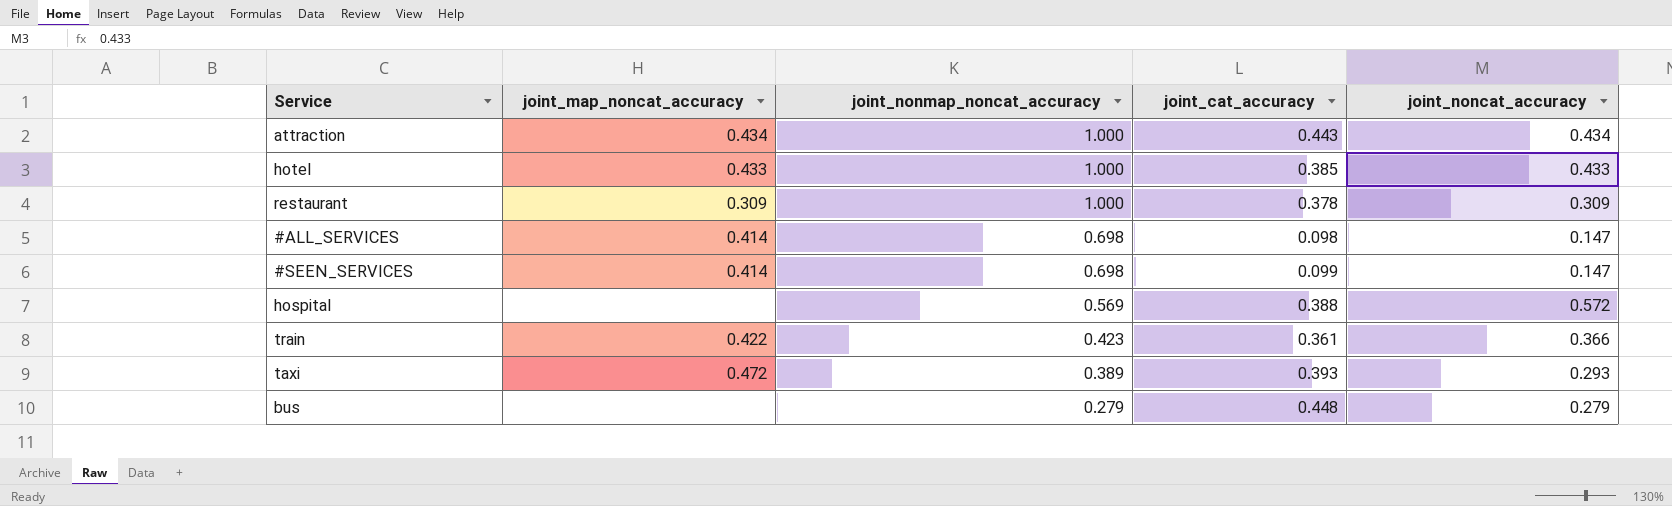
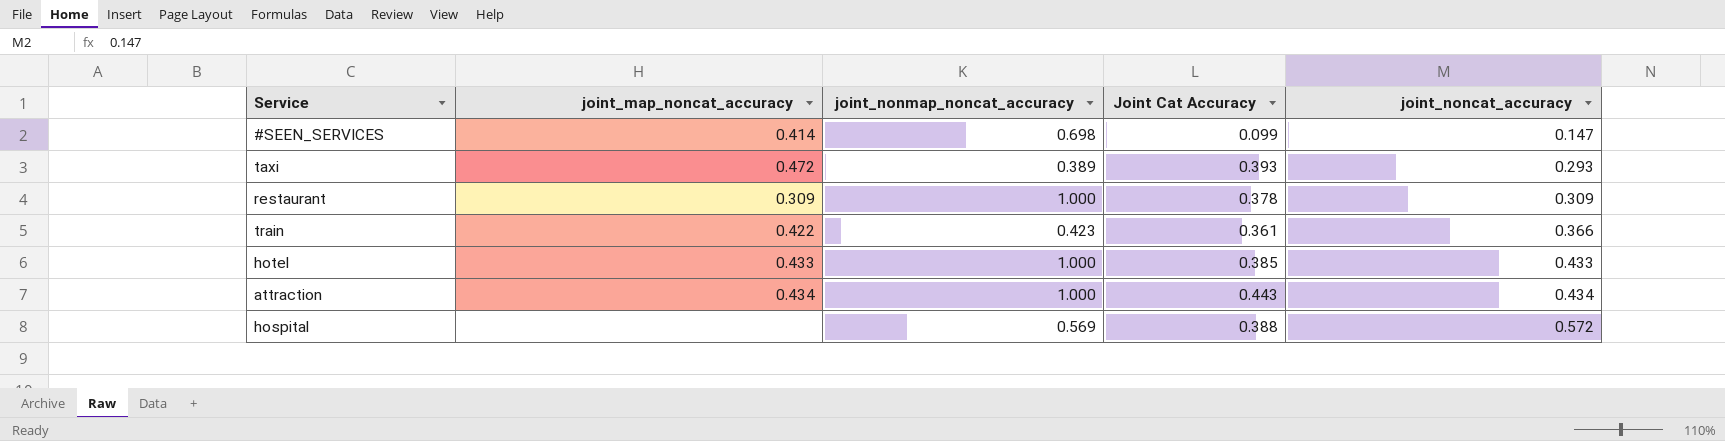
row order: joint_nonmap_noncat_accuracy descending -> joint_noncat_accuracy ascending
column name: joint_cat_accuracy -> Joint Cat Accuracy
row #ALL_SERVICES: 0.414 | 0.698 | 0.098 | 0.147 -> none
row bus: none | 0.279 | 0.448 | 0.279 -> none

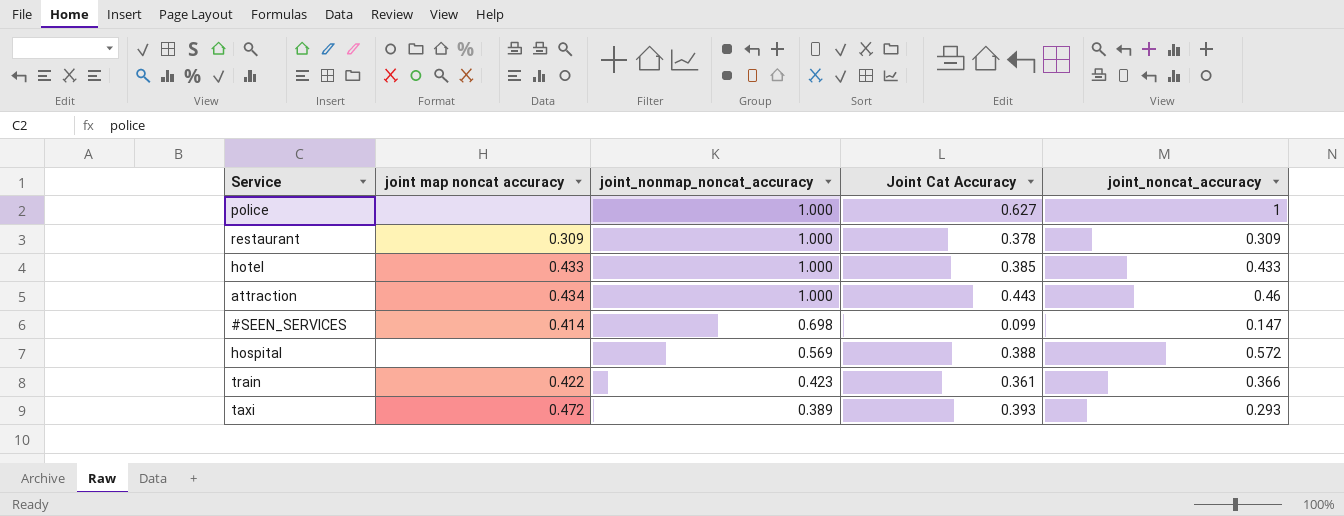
row order: joint_noncat_accuracy ascending -> joint_nonmap_noncat_accuracy descending
column name: joint_map_noncat_accuracy -> joint map noncat accuracy
row police: none -> none | 1.000 | 0.627 | 1
attraction | joint_noncat_accuracy: 0.434 -> 0.46

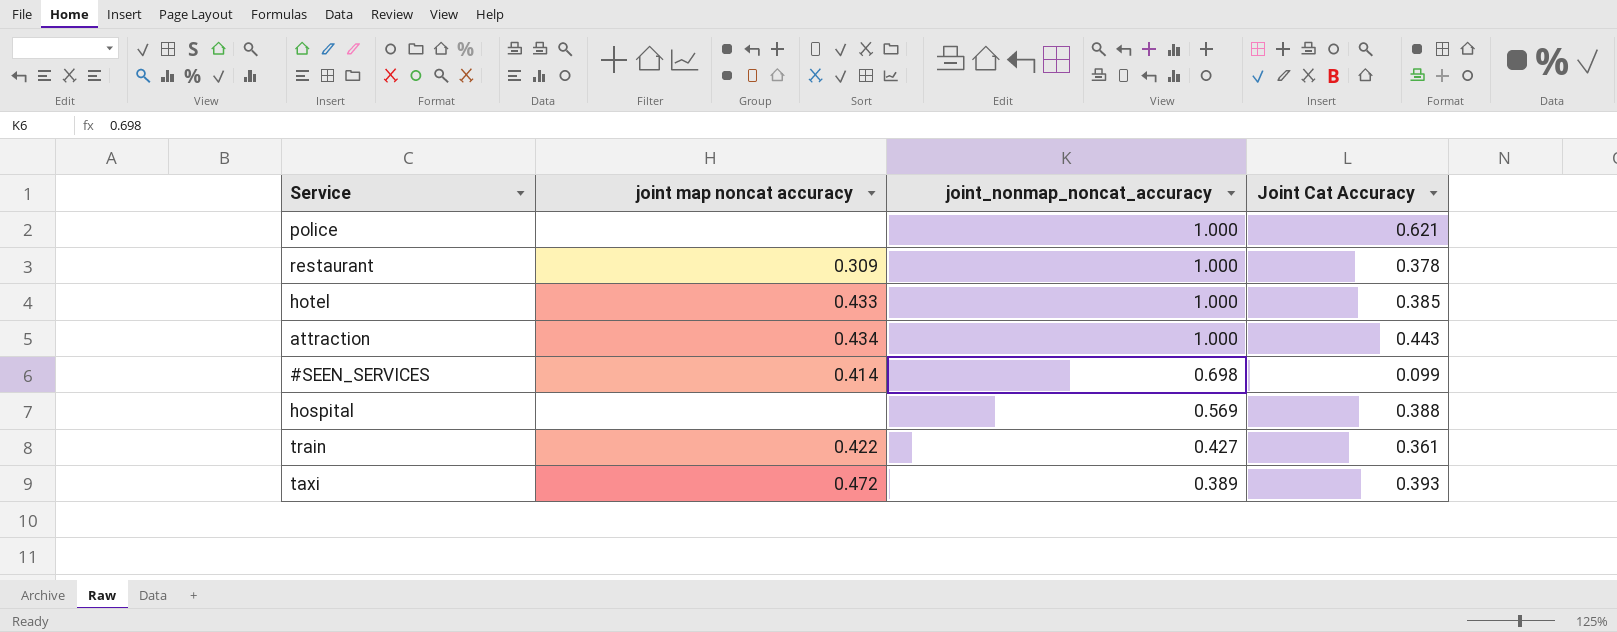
column joint_noncat_accuracy | position: 5 -> none
police | Joint Cat Accuracy: 0.627 -> 0.621
train | joint_nonmap_noncat_accuracy: 0.423 -> 0.427

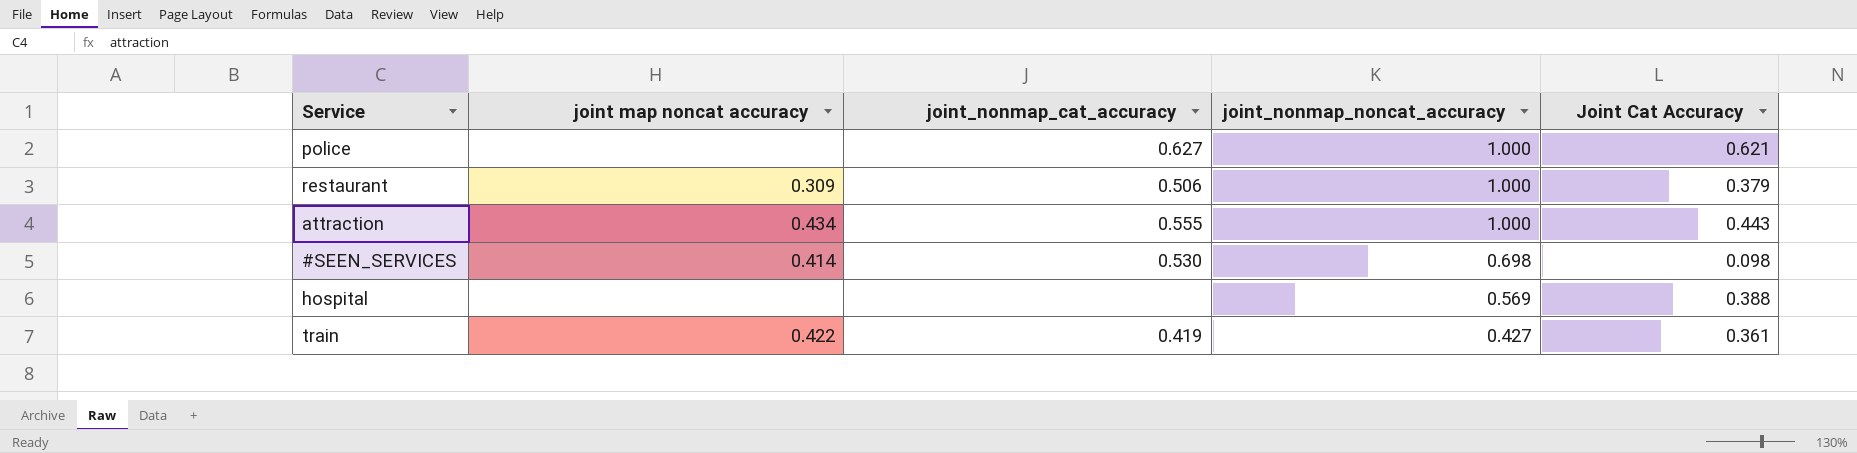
column joint_nonmap_cat_accuracy | position: none -> 3
row hotel: 0.433 | 1.000 | 0.385 -> none
row taxi: 0.472 | 0.389 | 0.393 -> none
restaurant | Joint Cat Accuracy: 0.378 -> 0.379
#SEEN_SERVICES | Joint Cat Accuracy: 0.099 -> 0.098

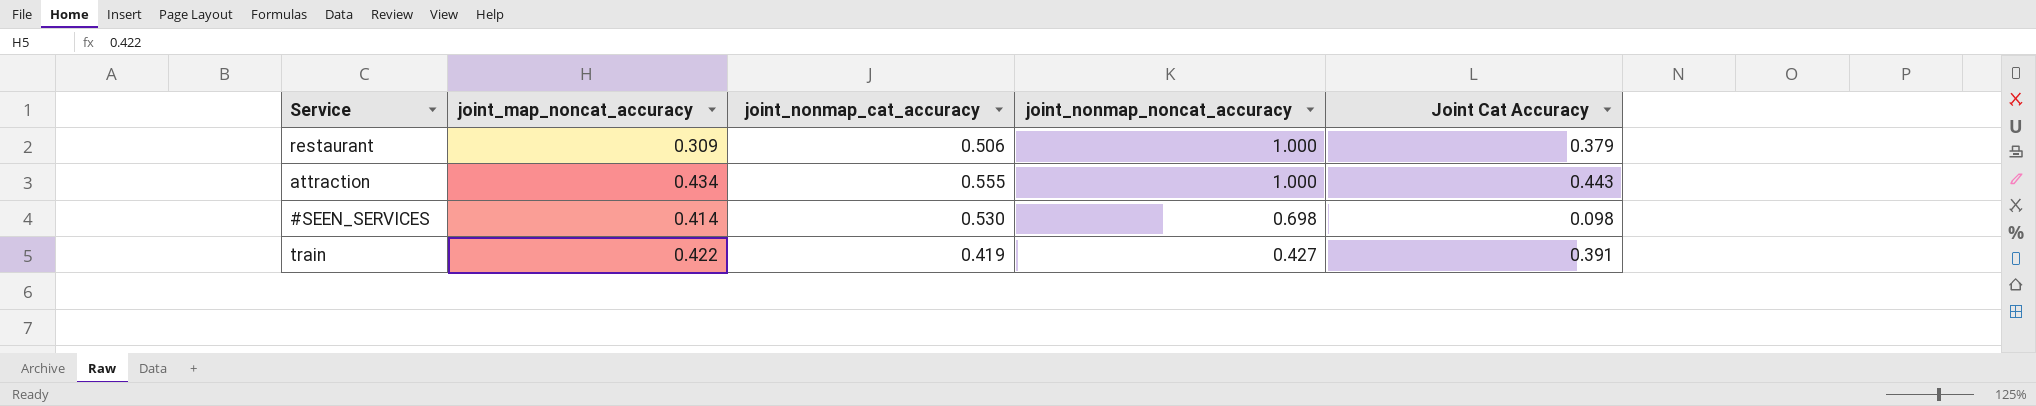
column name: joint map noncat accuracy -> joint_map_noncat_accuracy
row police: none | 0.627 | 1.000 | 0.621 -> none
row hospital: none | none | 0.569 | 0.388 -> none
train | Joint Cat Accuracy: 0.361 -> 0.391

